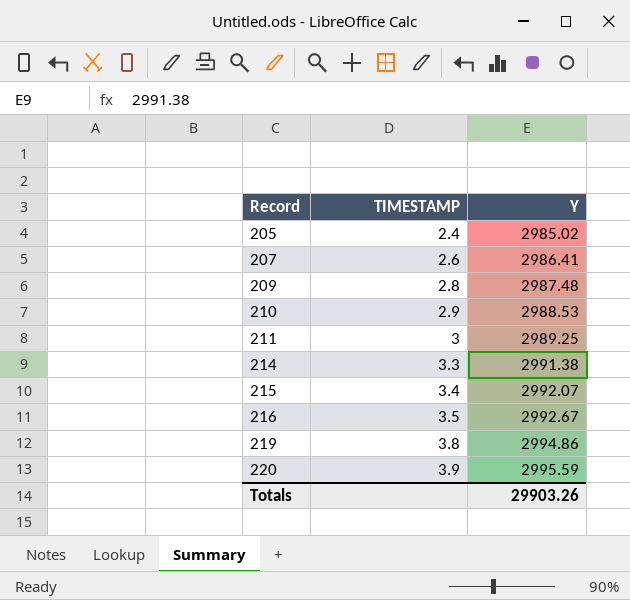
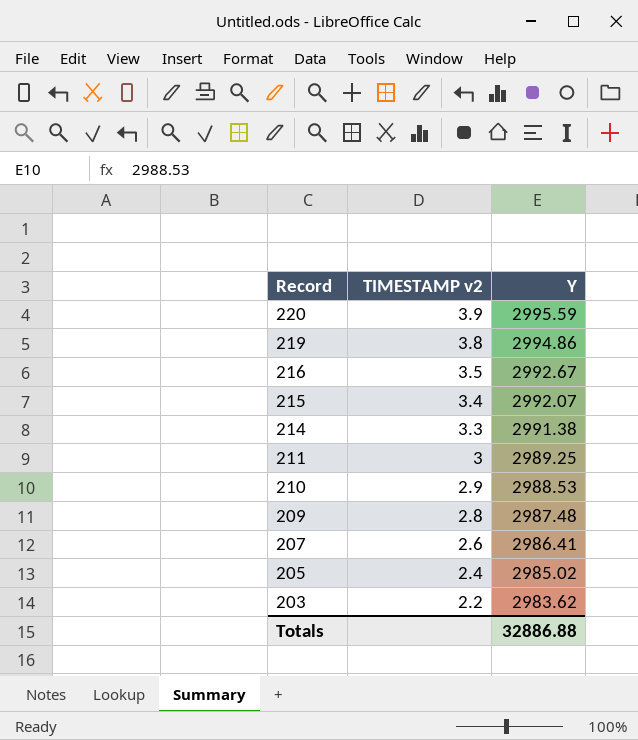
row order: Record ascending -> Record descending
column name: TIMESTAMP -> TIMESTAMP v2
row 203: none -> 2.2 | 2983.62
Totals | Y: 29903.26 -> 32886.88

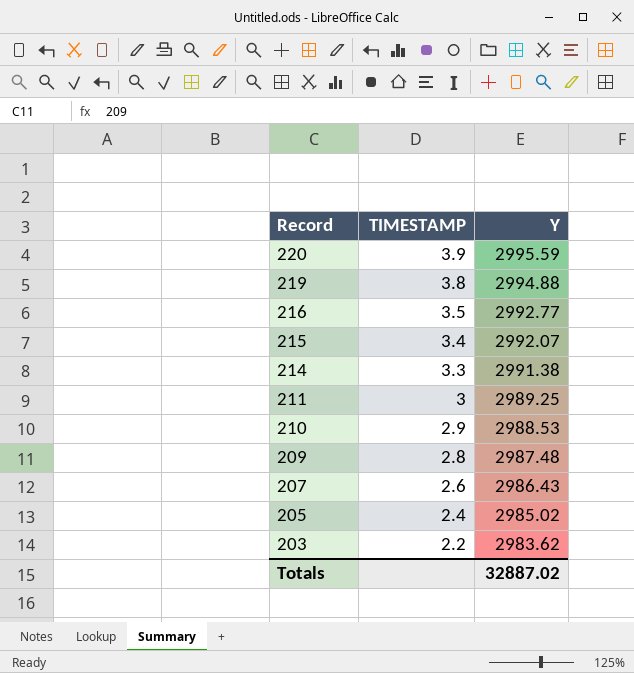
column name: TIMESTAMP v2 -> TIMESTAMP
219 | Y: 2994.86 -> 2994.88
216 | Y: 2992.67 -> 2992.77
207 | Y: 2986.41 -> 2986.43
Totals | Y: 32886.88 -> 32887.02

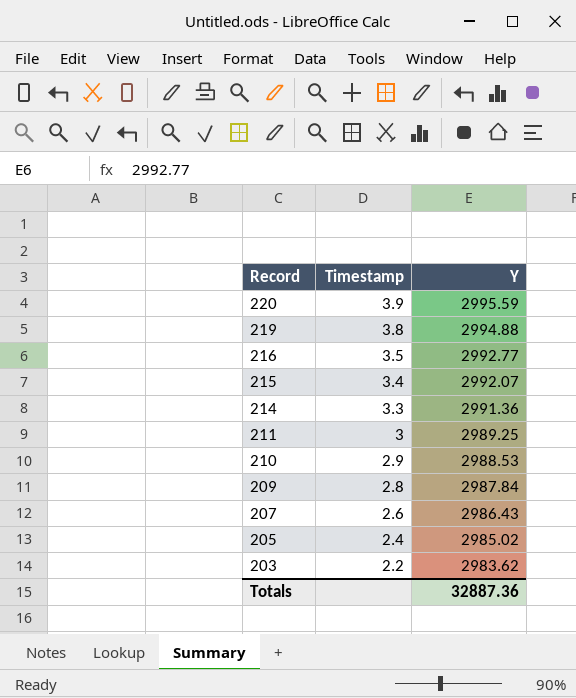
column name: TIMESTAMP -> Timestamp
214 | Y: 2991.38 -> 2991.36
209 | Y: 2987.48 -> 2987.84
Totals | Y: 32887.02 -> 32887.36

